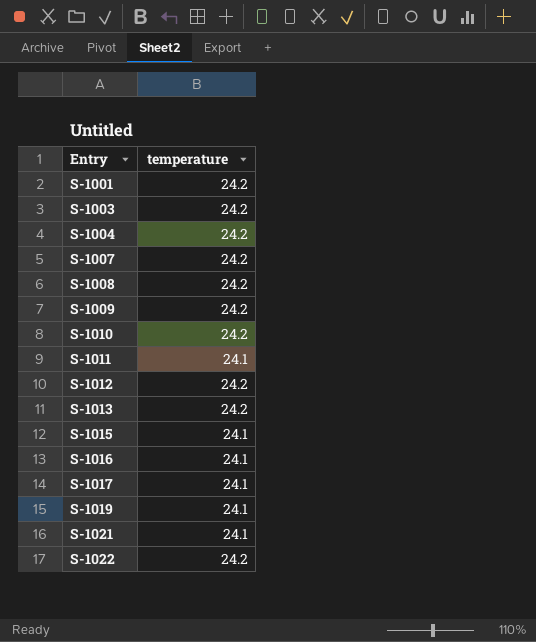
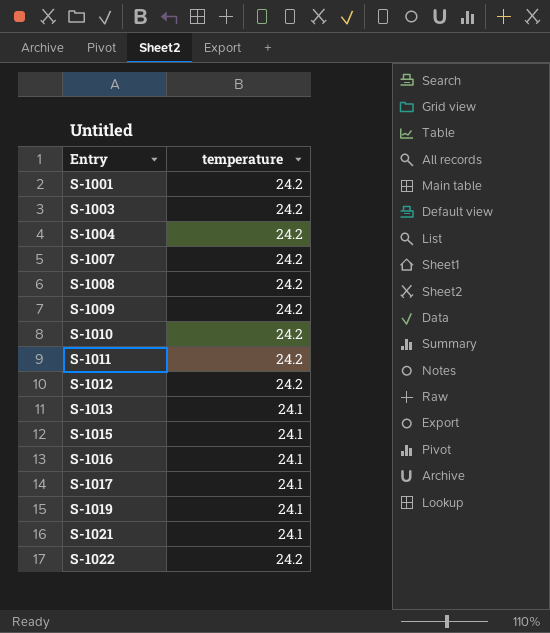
S-1011 | temperature: 24.1 -> 24.2
S-1013 | temperature: 24.2 -> 24.1

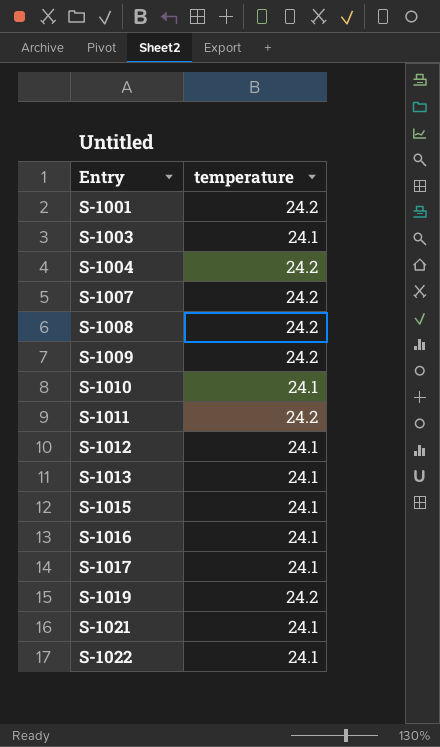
S-1003 | temperature: 24.2 -> 24.1
S-1010 | temperature: 24.2 -> 24.1
S-1012 | temperature: 24.2 -> 24.1
S-1019 | temperature: 24.1 -> 24.2
S-1022 | temperature: 24.2 -> 24.1

